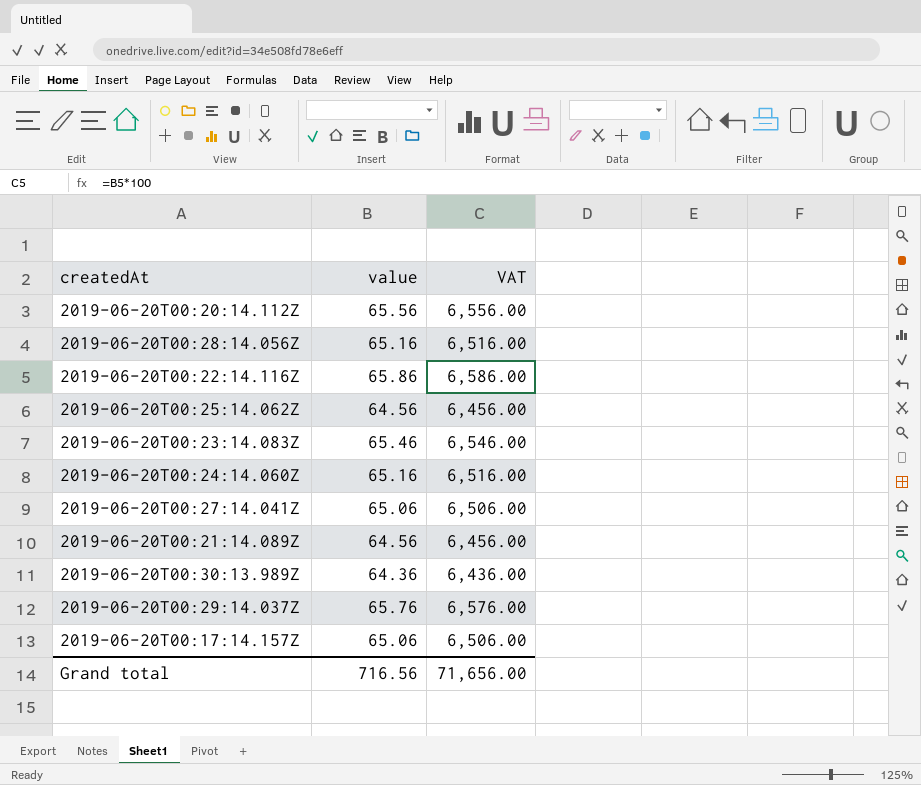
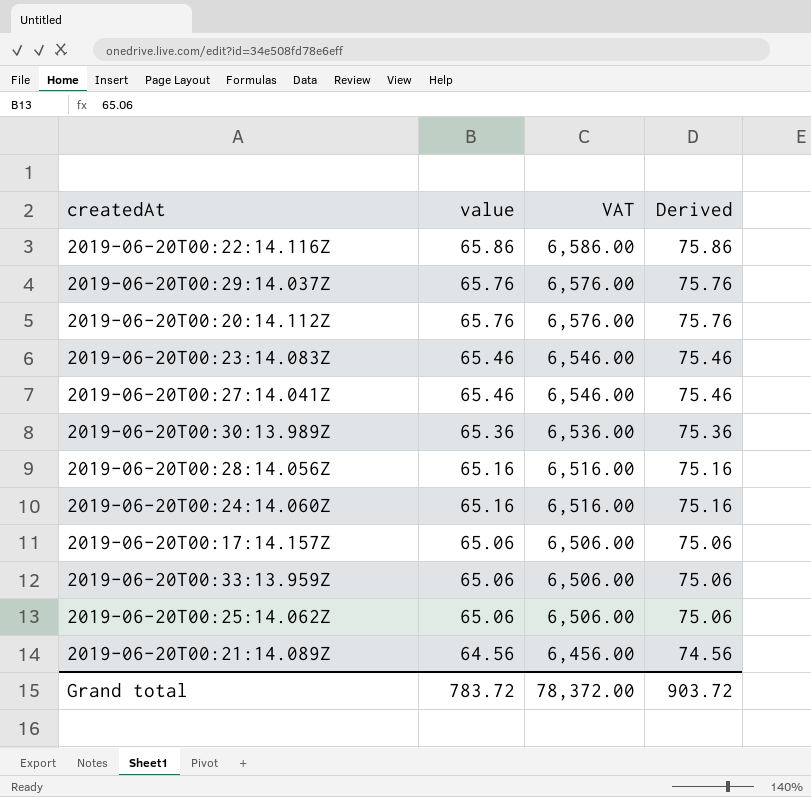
row order: none -> value descending
column Derived | formula: none -> [value] + 10
2019-06-20T00:20:14.112Z | value: 65.56 -> 65.76
2019-06-20T00:20:14.112Z | VAT: 6,556.00 -> 6,576.00
2019-06-20T00:27:14.041Z | value: 65.06 -> 65.46
2019-06-20T00:27:14.041Z | VAT: 6,506.00 -> 6,546.00
2019-06-20T00:30:13.989Z | value: 64.36 -> 65.36
2019-06-20T00:30:13.989Z | VAT: 6,436.00 -> 6,536.00
row 2019-06-20T00:33:13.959Z: none -> 65.06 | 6,506.00 | 75.06
2019-06-20T00:25:14.062Z | value: 64.56 -> 65.06
2019-06-20T00:25:14.062Z | VAT: 6,456.00 -> 6,506.00
Grand total | value: 716.56 -> 783.72
Grand total | VAT: 71,656.00 -> 78,372.00

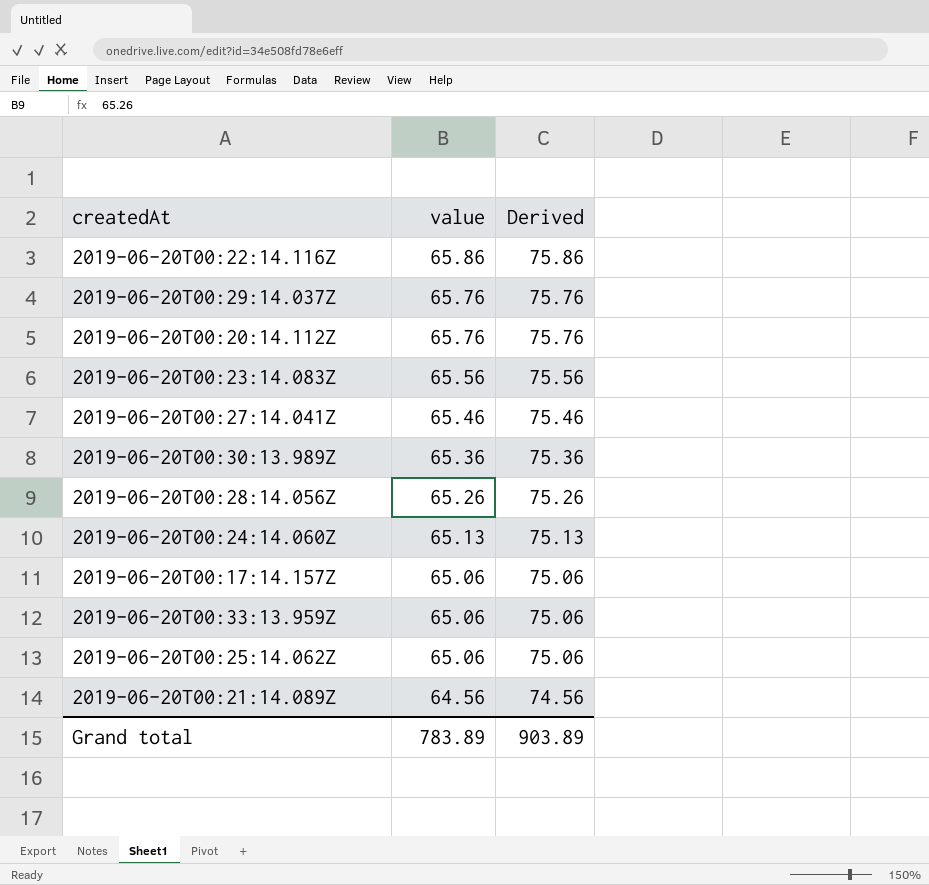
column VAT | formula: [value] * 100 -> none
2019-06-20T00:23:14.083Z | value: 65.46 -> 65.56
2019-06-20T00:23:14.083Z | Derived: 75.46 -> 75.56
2019-06-20T00:28:14.056Z | value: 65.16 -> 65.26
2019-06-20T00:28:14.056Z | Derived: 75.16 -> 75.26
2019-06-20T00:24:14.060Z | value: 65.16 -> 65.13
2019-06-20T00:24:14.060Z | Derived: 75.16 -> 75.13
Grand total | value: 783.72 -> 783.89
Grand total | Derived: 903.72 -> 903.89

